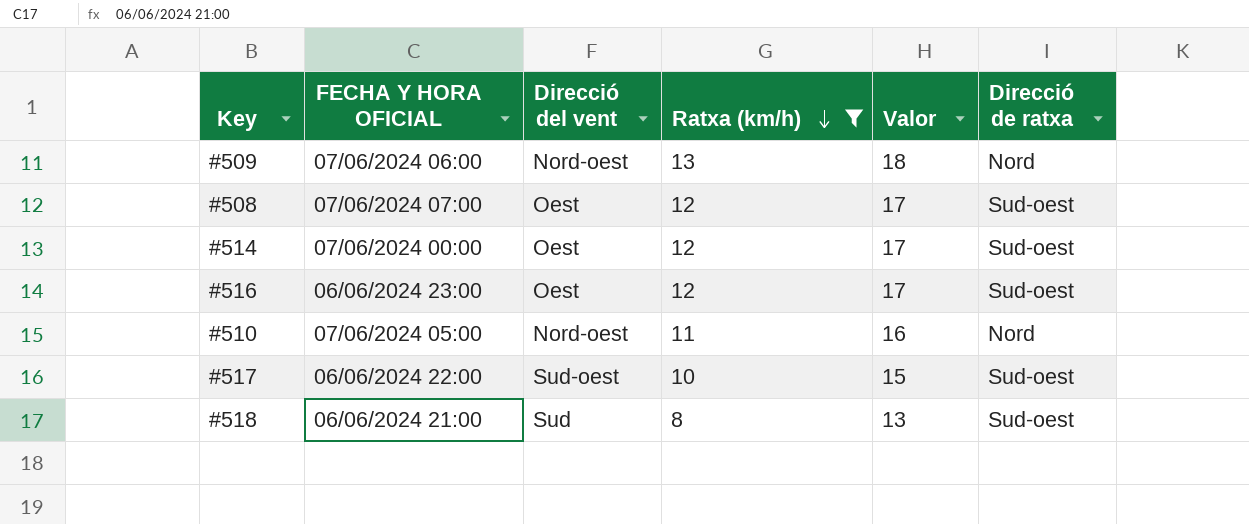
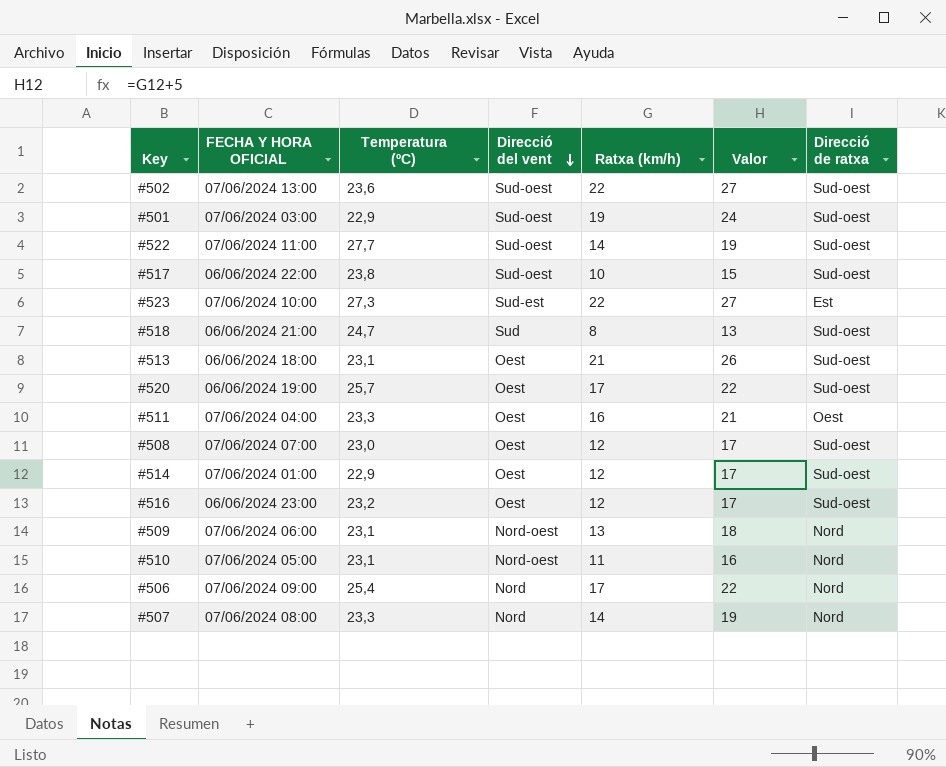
filter: Ratxa (km/h) <= 13 -> none
row order: Ratxa (km/h) descending -> Direcció del vent descending
column Temperatura (ºC) | position: none -> 3
#514 | FECHA Y HORA OFICIAL: 07/06/2024 00:00 -> 07/06/2024 01:00

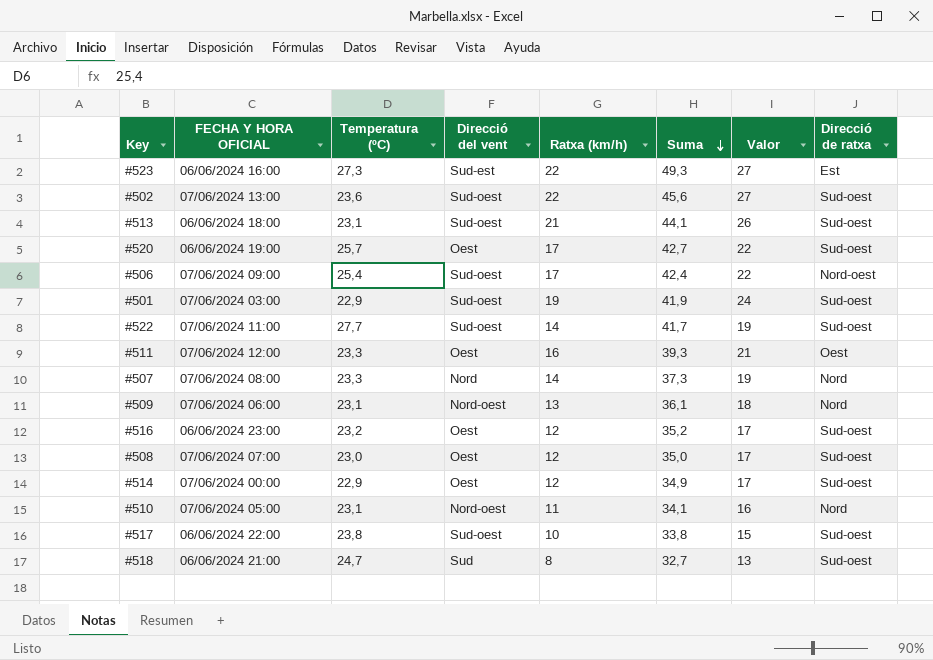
row order: Direcció del vent descending -> Suma descending
column Suma | formula: none -> [Temperatura (ºC)] + [Ratxa (km/h)]
#523 | FECHA Y HORA OFICIAL: 07/06/2024 10:00 -> 06/06/2024 16:00
#513 | Direcció del vent: Oest -> Sud-oest
#506 | Direcció del vent: Nord -> Sud-oest
#506 | Direcció de ratxa: Nord -> Nord-oest
#511 | FECHA Y HORA OFICIAL: 07/06/2024 04:00 -> 07/06/2024 12:00
#514 | FECHA Y HORA OFICIAL: 07/06/2024 01:00 -> 07/06/2024 00:00

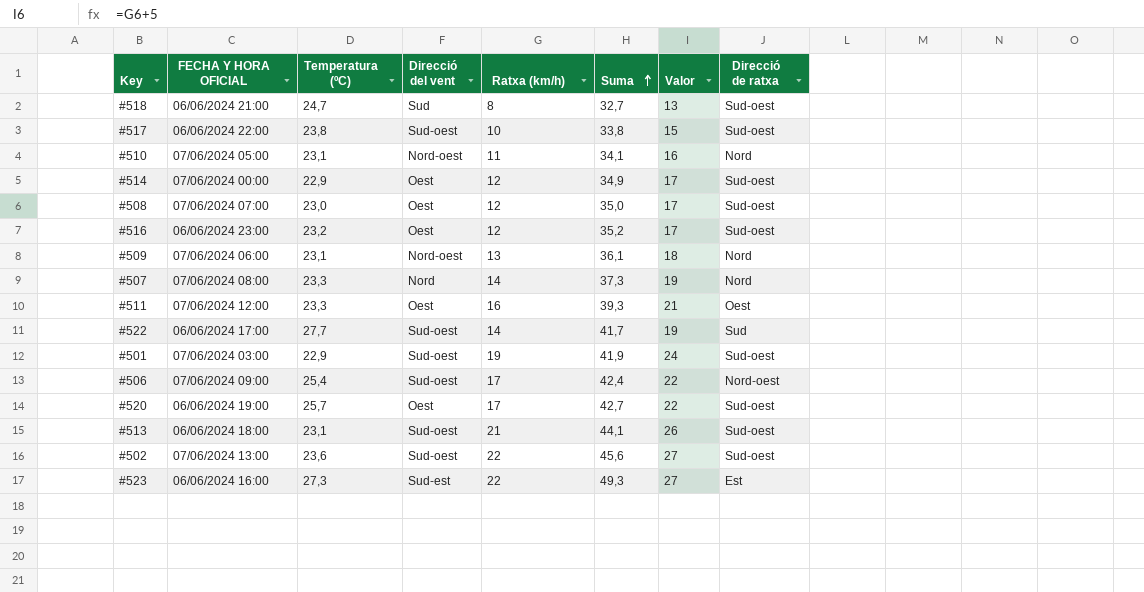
row order: Suma descending -> Suma ascending
#522 | FECHA Y HORA OFICIAL: 07/06/2024 11:00 -> 06/06/2024 17:00
#522 | Direcció de ratxa: Sud-oest -> Sud

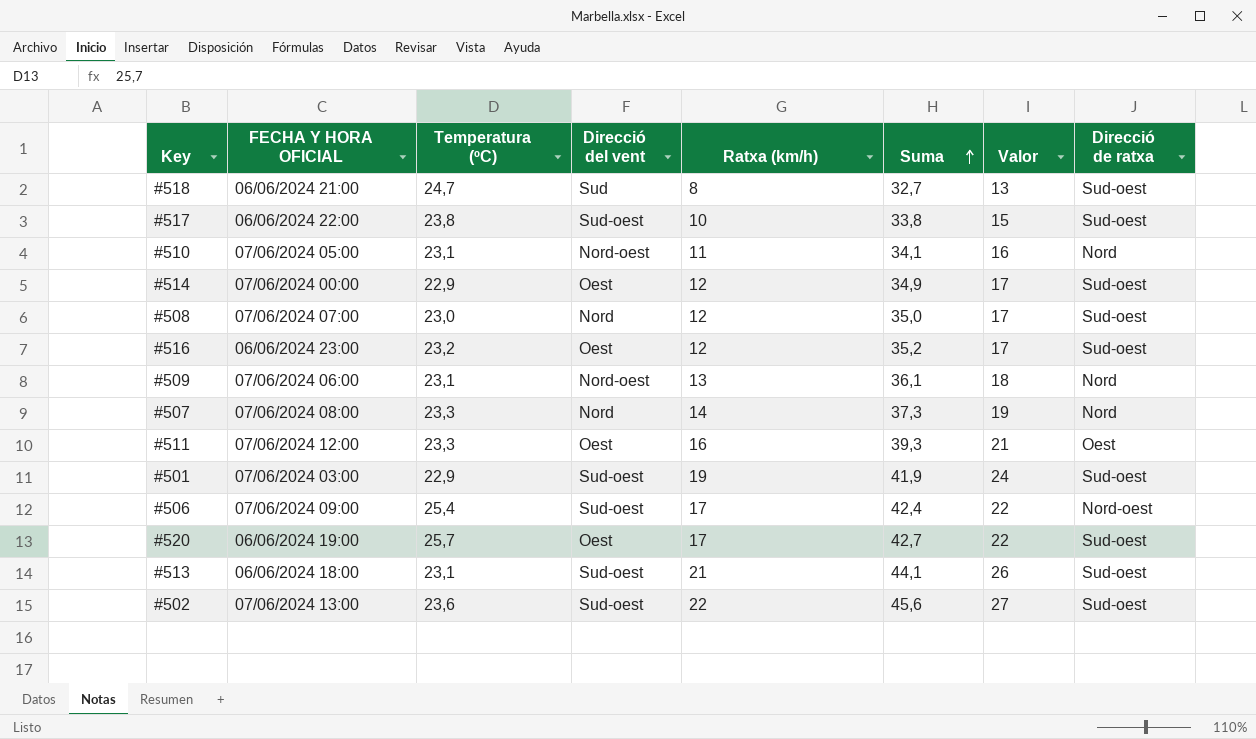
row #522: 06/06/2024 17:00 | 27,7 | Sud-oest | 14 | 41,7 | 19 | Sud -> none
row #523: 06/06/2024 16:00 | 27,3 | Sud-est | 22 | 49,3 | 27 | Est -> none
#508 | Direcció del vent: Oest -> Nord

